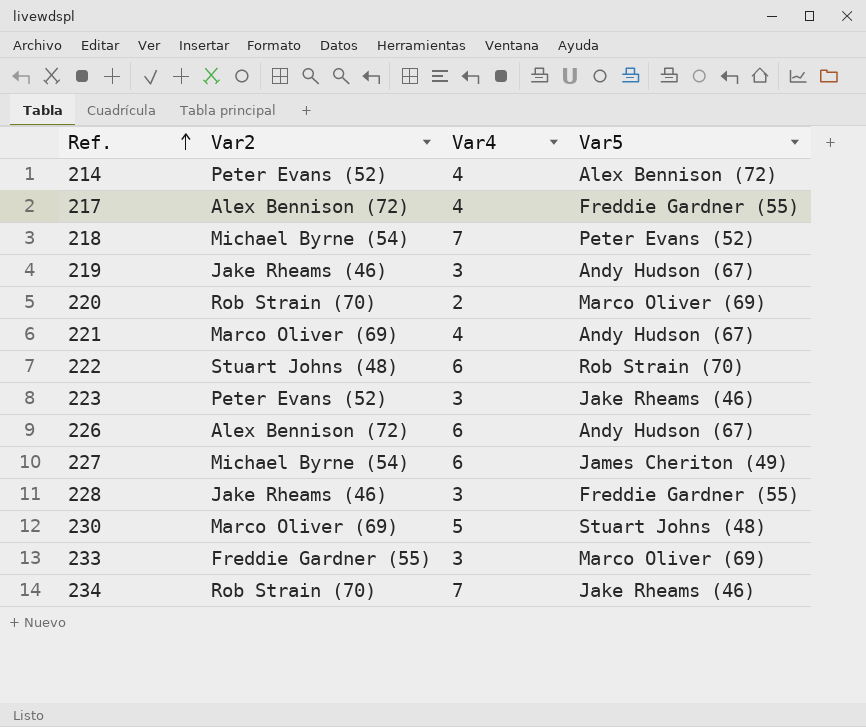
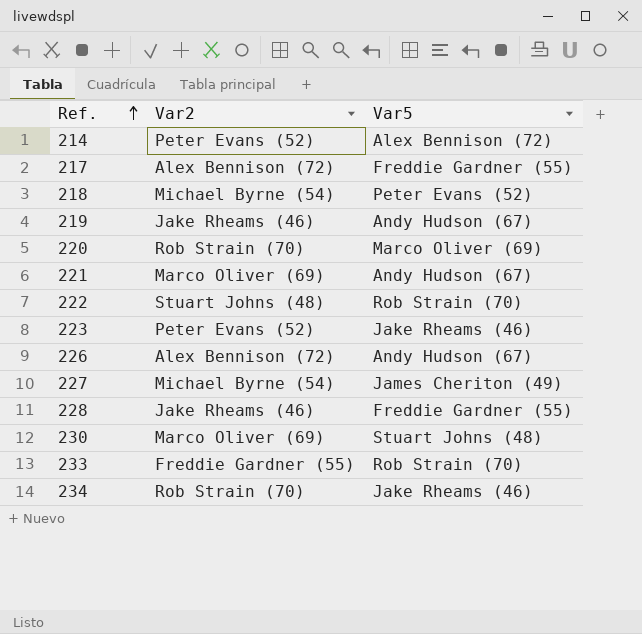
column Var4 | position: 3 -> none
233 | Var5: Marco Oliver (69) -> Rob Strain (70)

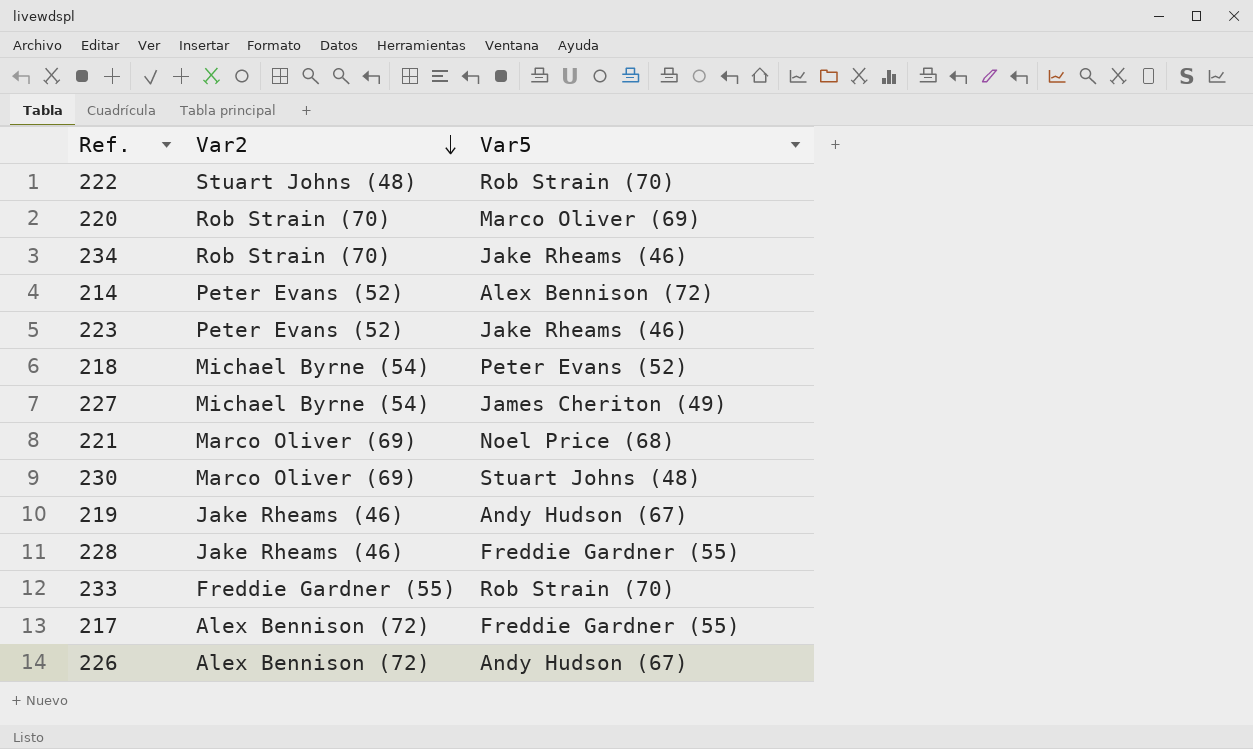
row order: Ref. ascending -> Var2 descending
221 | Var5: Andy Hudson (67) -> Noel Price (68)

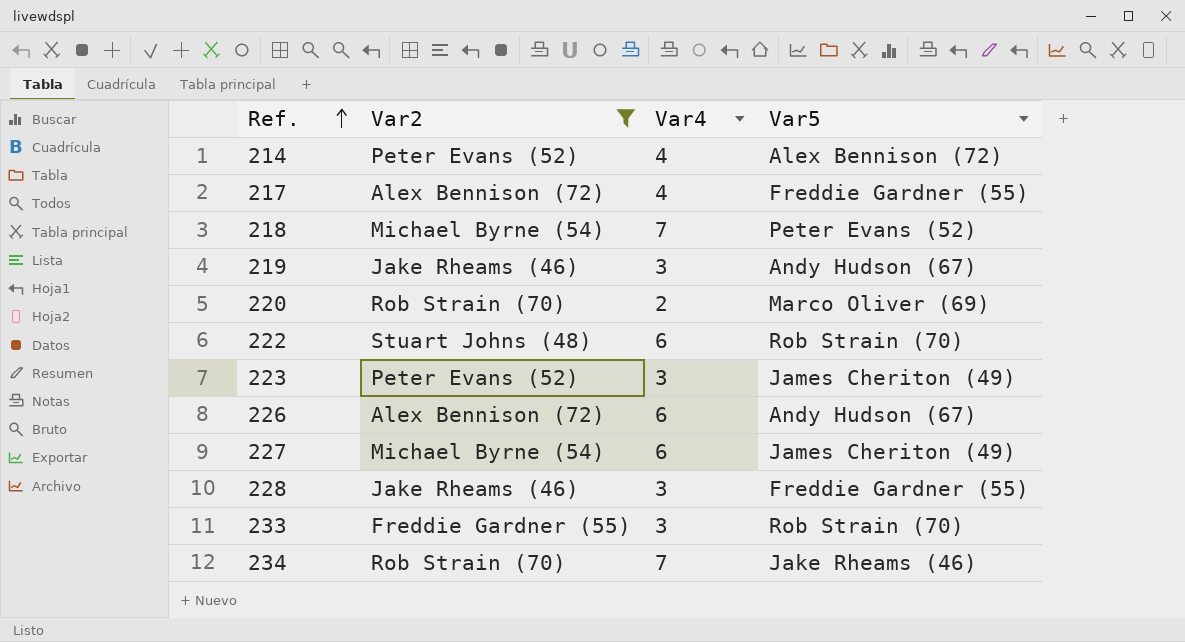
filter: none -> Var2 != Marco Oliver (69)
row order: Var2 descending -> Ref. ascending
column Var4 | position: none -> 3
223 | Var5: Jake Rheams (46) -> James Cheriton (49)

